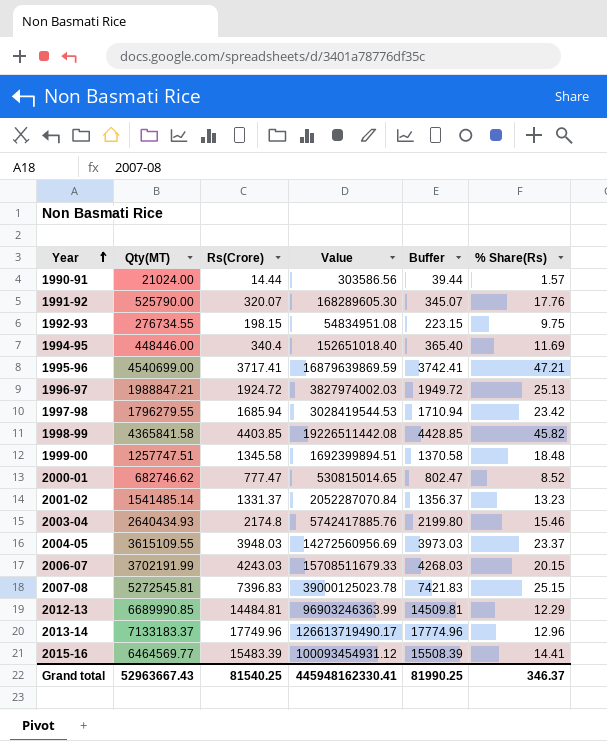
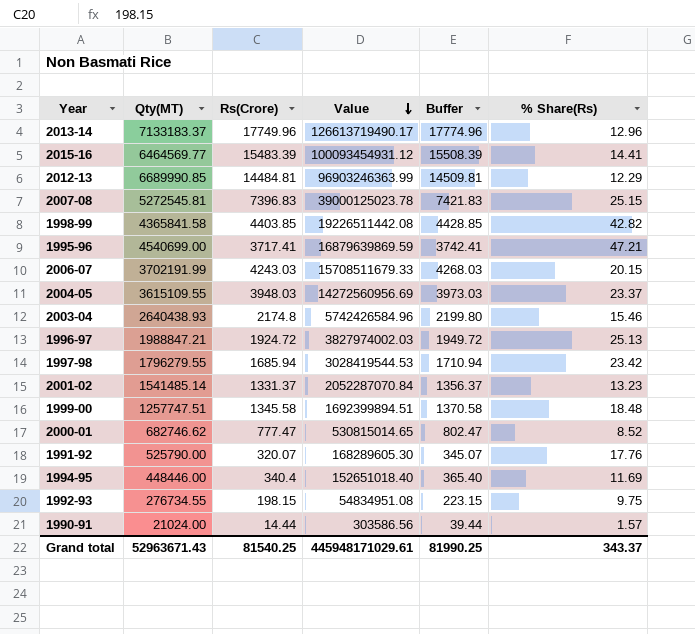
row order: Year ascending -> Value descending
1998-99 | % Share(Rs): 45.82 -> 42.82
2003-04 | Qty(MT): 2640434.93 -> 2640438.93
2003-04 | Value: 5742417885.76 -> 5742426584.96
Grand total | Qty(MT): 52963667.43 -> 52963671.43
Grand total | Value: 445948162330.41 -> 445948171029.61
Grand total | % Share(Rs): 346.37 -> 343.37

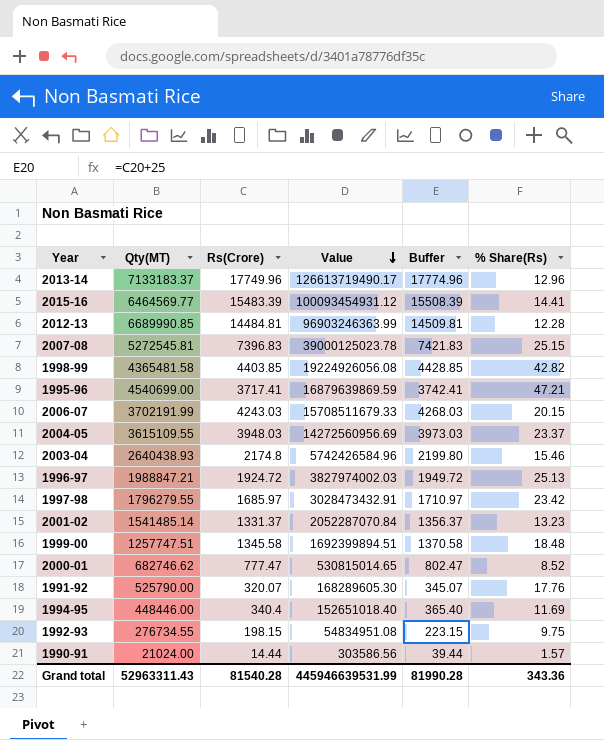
2012-13 | % Share(Rs): 12.29 -> 12.28
1998-99 | Qty(MT): 4365841.58 -> 4365481.58
1998-99 | Value: 19226511442.08 -> 19224926056.08
1997-98 | Rs(Crore): 1685.94 -> 1685.97
1997-98 | Value: 3028419544.53 -> 3028473432.91
1997-98 | Buffer: 1710.94 -> 1710.97
Grand total | Qty(MT): 52963671.43 -> 52963311.43
Grand total | Rs(Crore): 81540.25 -> 81540.28
Grand total | Value: 445948171029.61 -> 445946639531.99
Grand total | Buffer: 81990.25 -> 81990.28
Grand total | % Share(Rs): 343.37 -> 343.36

